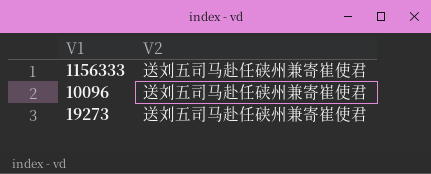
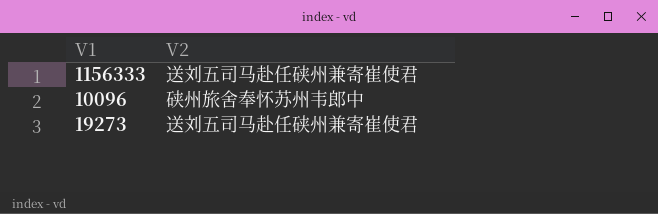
10096 | V2: 送刘五司马赴任硖州兼寄崔使君 -> 硖州旅舍奉怀苏州韦郎中

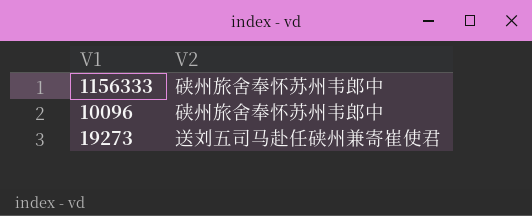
1156333 | V2: 送刘五司马赴任硖州兼寄崔使君 -> 硖州旅舍奉怀苏州韦郎中

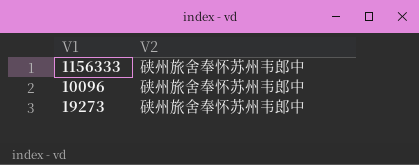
19273 | V2: 送刘五司马赴任硖州兼寄崔使君 -> 硖州旅舍奉怀苏州韦郎中

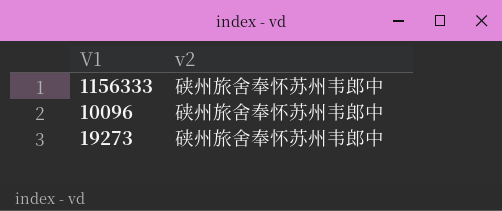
column name: V2 -> v2

